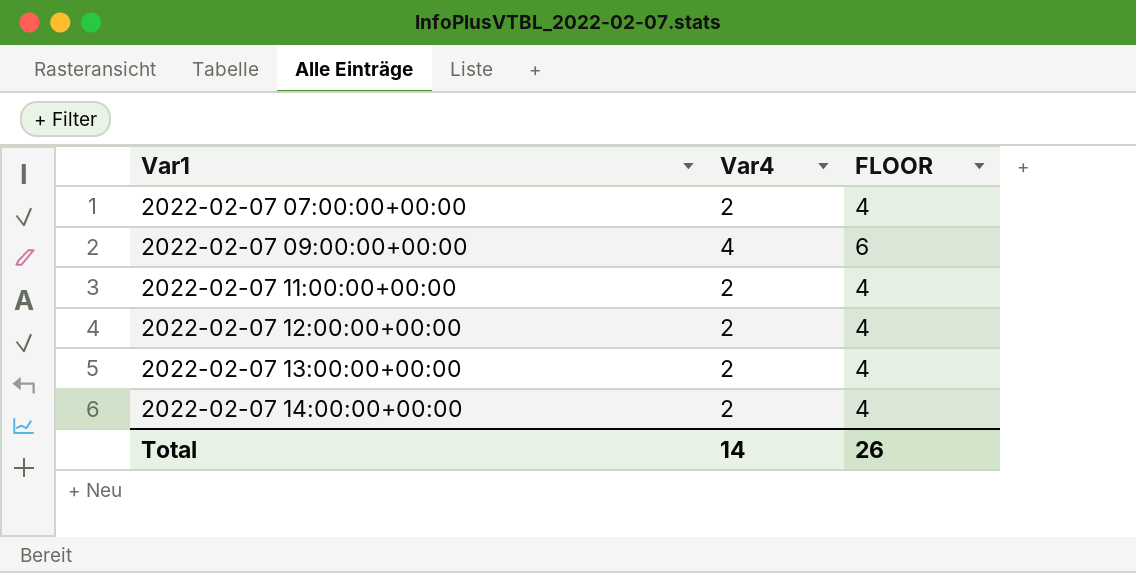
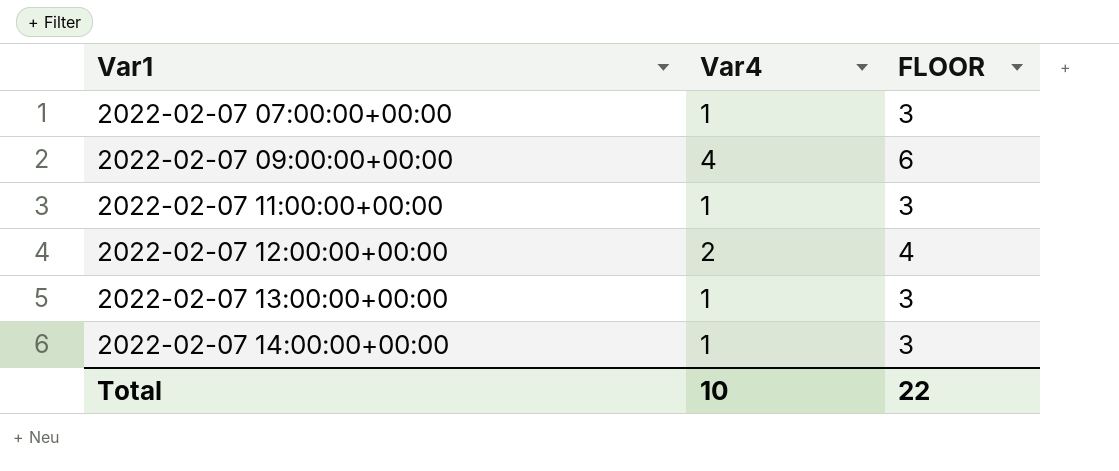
2022-02-07 07:00:00+00:00 | Var4: 2 -> 1
2022-02-07 07:00:00+00:00 | FLOOR: 4 -> 3
2022-02-07 11:00:00+00:00 | Var4: 2 -> 1
2022-02-07 11:00:00+00:00 | FLOOR: 4 -> 3
2022-02-07 13:00:00+00:00 | Var4: 2 -> 1
2022-02-07 13:00:00+00:00 | FLOOR: 4 -> 3
2022-02-07 14:00:00+00:00 | Var4: 2 -> 1
2022-02-07 14:00:00+00:00 | FLOOR: 4 -> 3
Total | Var4: 14 -> 10
Total | FLOOR: 26 -> 22

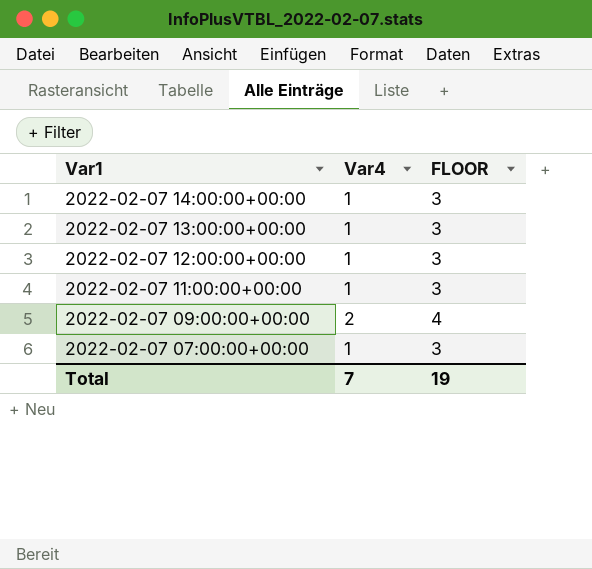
row order: Var1 ascending -> Var1 descending
2022-02-07 12:00:00+00:00 | Var4: 2 -> 1
2022-02-07 12:00:00+00:00 | FLOOR: 4 -> 3
2022-02-07 09:00:00+00:00 | Var4: 4 -> 2
2022-02-07 09:00:00+00:00 | FLOOR: 6 -> 4
Total | Var4: 10 -> 7
Total | FLOOR: 22 -> 19

